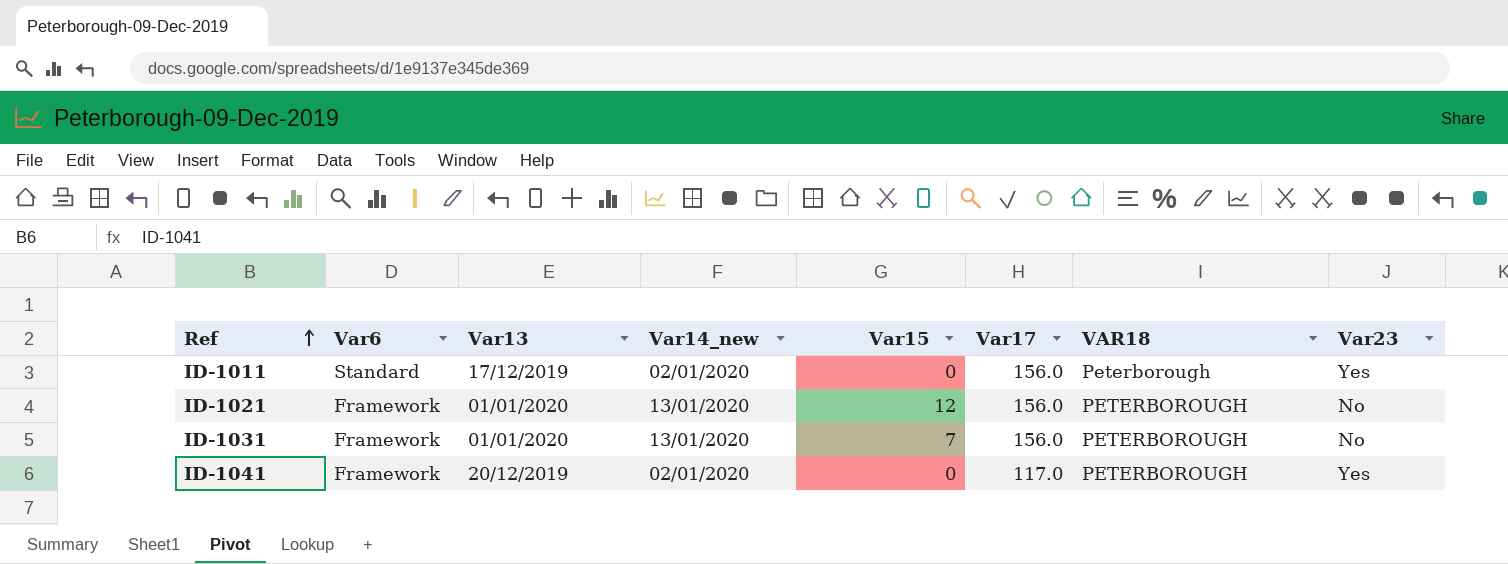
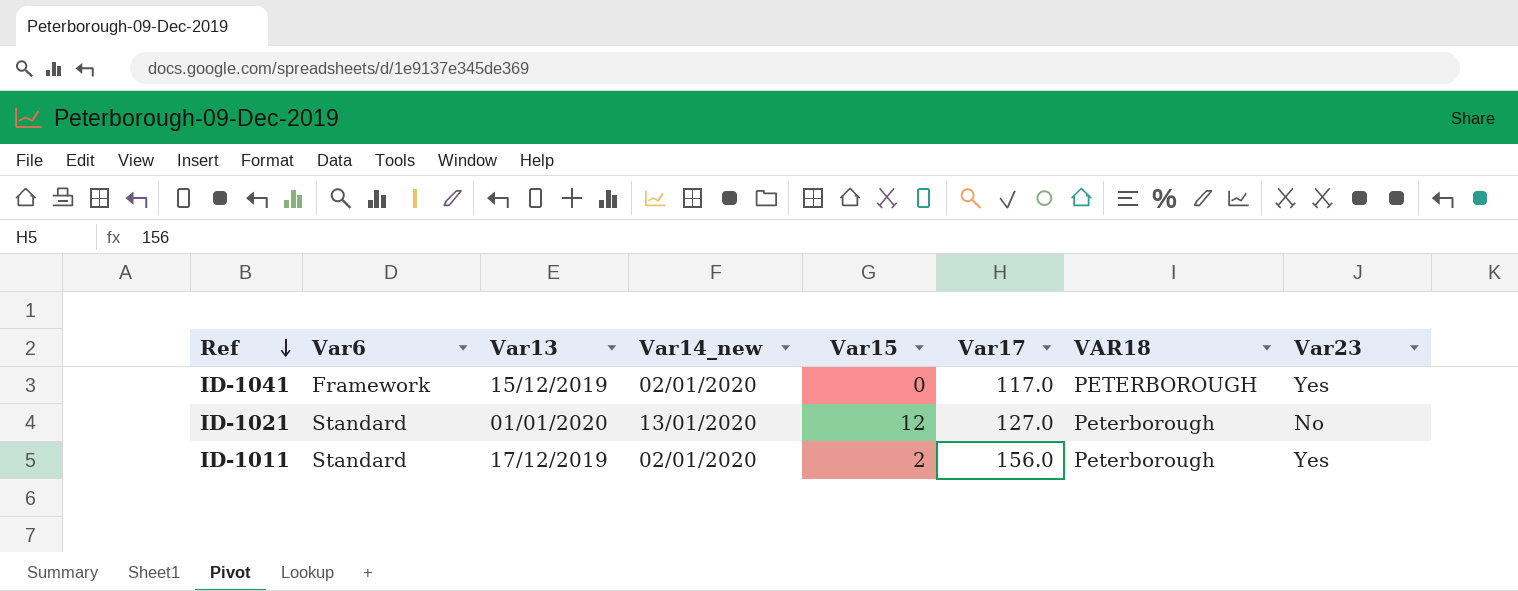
row order: Ref ascending -> Ref descending
row ID-1031: Framework | 01/01/2020 | 13/01/2020 | 7 | 156.0 | PETERBOROUGH | No -> none
ID-1041 | Var13: 20/12/2019 -> 15/12/2019
ID-1021 | Var6: Framework -> Standard
ID-1021 | Var17: 156.0 -> 127.0
ID-1021 | VAR18: PETERBOROUGH -> Peterborough
ID-1011 | Var15: 0 -> 2

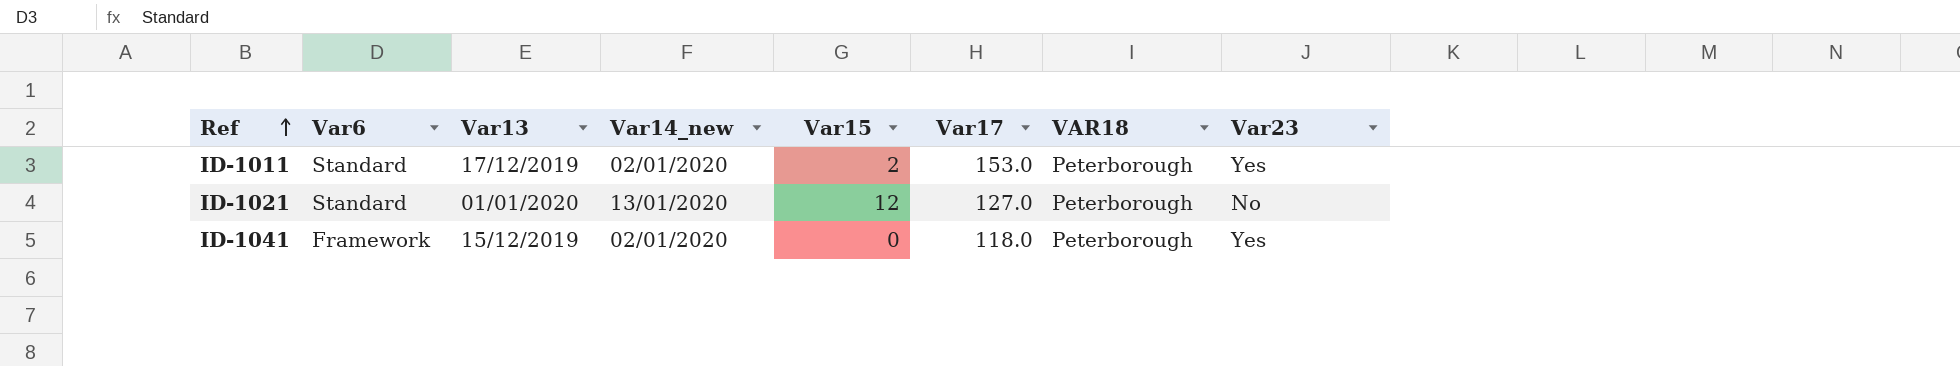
row order: Ref descending -> Ref ascending
ID-1011 | Var17: 156.0 -> 153.0
ID-1041 | Var17: 117.0 -> 118.0
ID-1041 | VAR18: PETERBOROUGH -> Peterborough

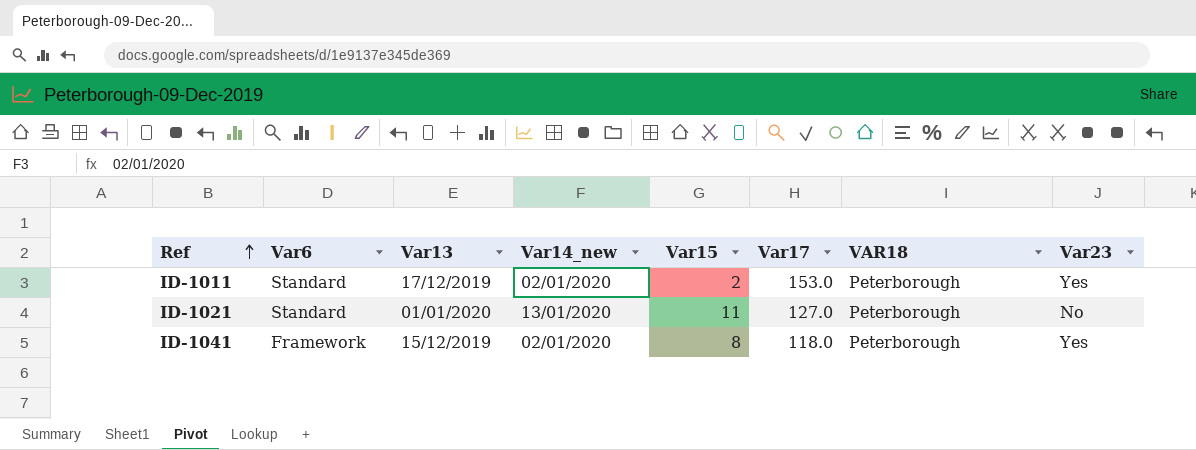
ID-1021 | Var15: 12 -> 11
ID-1041 | Var15: 0 -> 8

